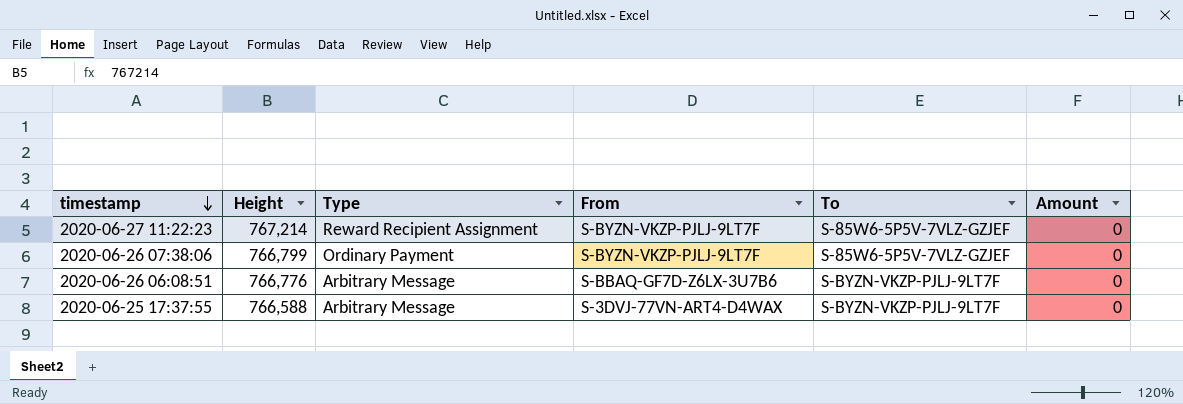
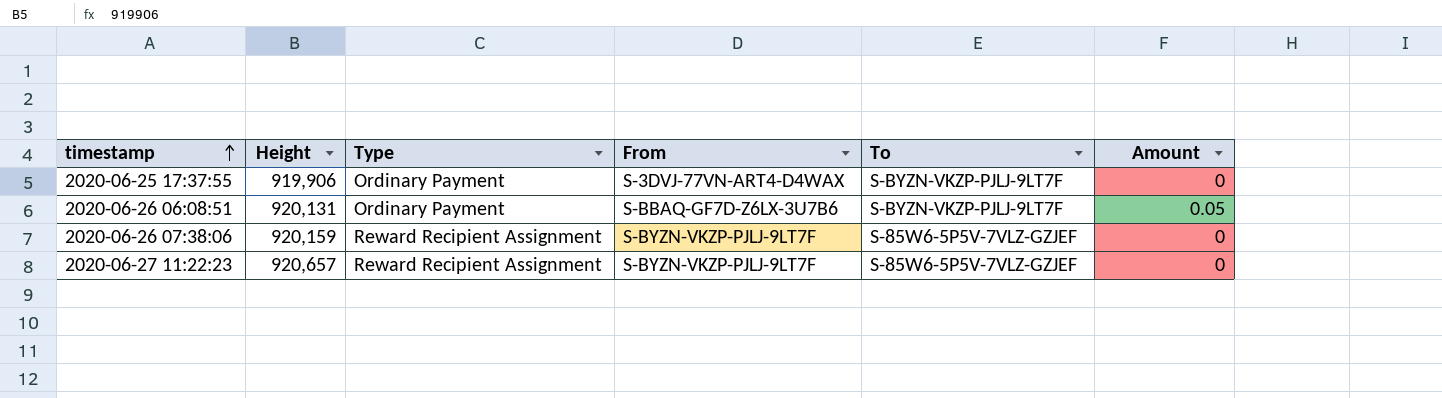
row order: timestamp descending -> timestamp ascending
2020-06-25 17:37:55 | Height: 766,588 -> 919,906
2020-06-25 17:37:55 | Type: Arbitrary Message -> Ordinary Payment
2020-06-26 06:08:51 | Height: 766,776 -> 920,131
2020-06-26 06:08:51 | Type: Arbitrary Message -> Ordinary Payment
2020-06-26 06:08:51 | Amount: 0 -> 0.05
2020-06-26 07:38:06 | Height: 766,799 -> 920,159
2020-06-26 07:38:06 | Type: Ordinary Payment -> Reward Recipient Assignment
2020-06-27 11:22:23 | Height: 767,214 -> 920,657

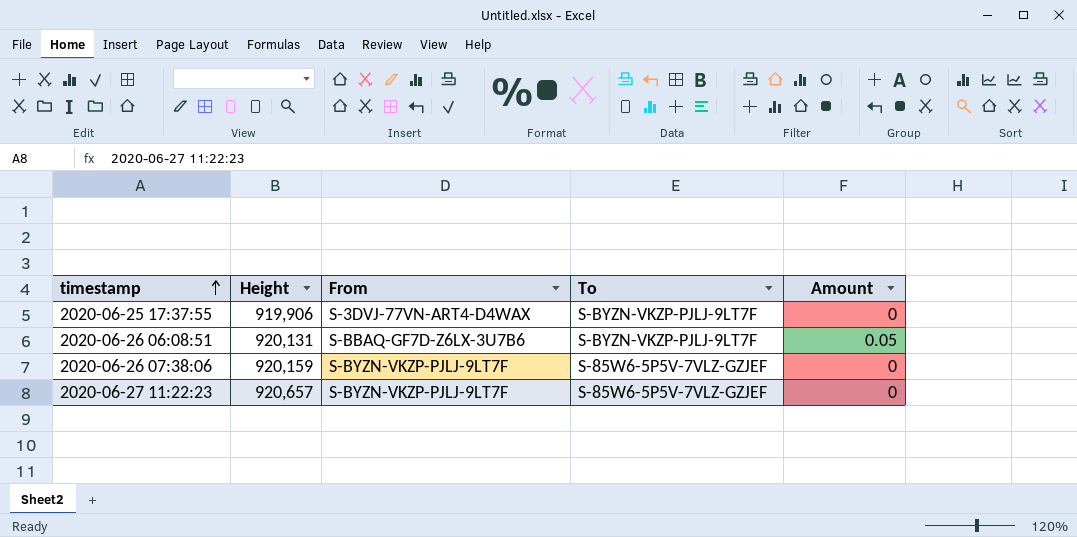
column Type | position: 3 -> none

